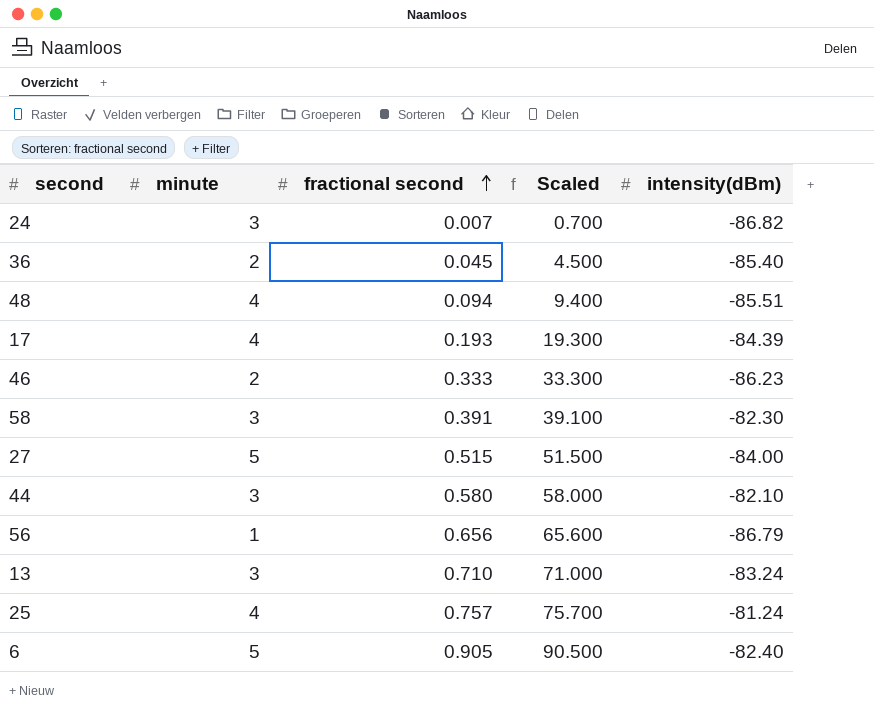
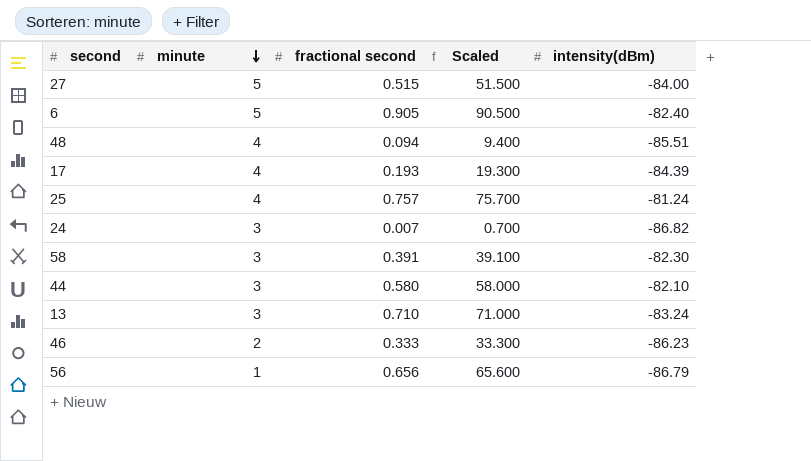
row order: fractional second ascending -> minute descending
row 36: 2 | 0.045 | 4.500 | -85.40 -> none

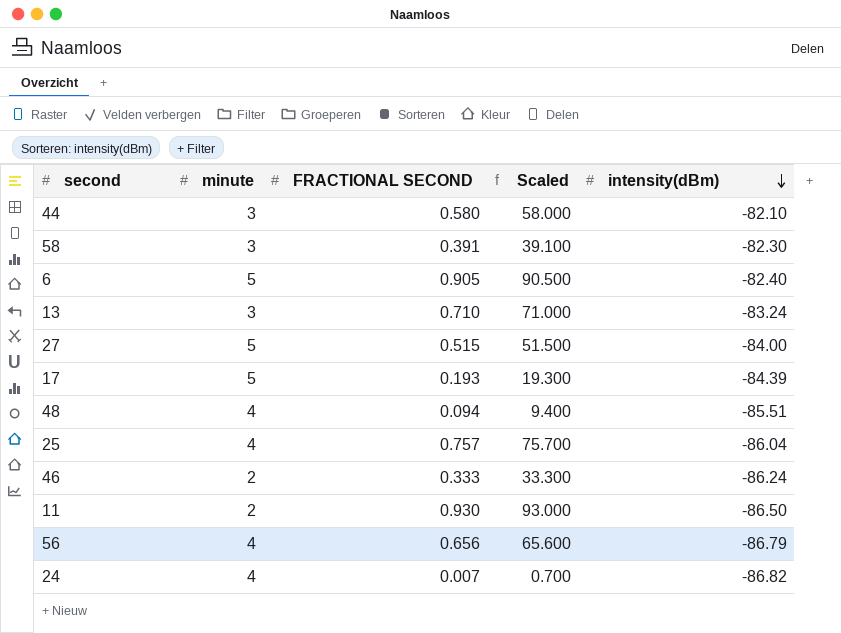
row order: minute descending -> intensity(dBm) descending
column name: fractional second -> FRACTIONAL SECOND
17 | minute: 4 -> 5
25 | intensity(dBm): -81.24 -> -86.04
46 | intensity(dBm): -86.23 -> -86.24
row 11: none -> 2 | 0.930 | 93.000 | -86.50
56 | minute: 1 -> 4
24 | minute: 3 -> 4

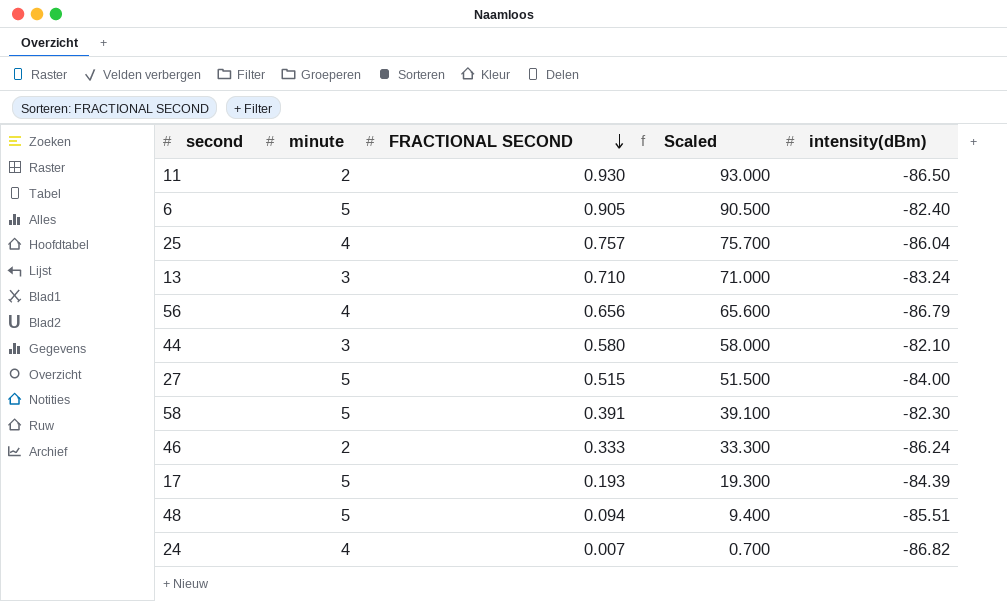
row order: intensity(dBm) descending -> FRACTIONAL SECOND descending
58 | minute: 3 -> 5
48 | minute: 4 -> 5

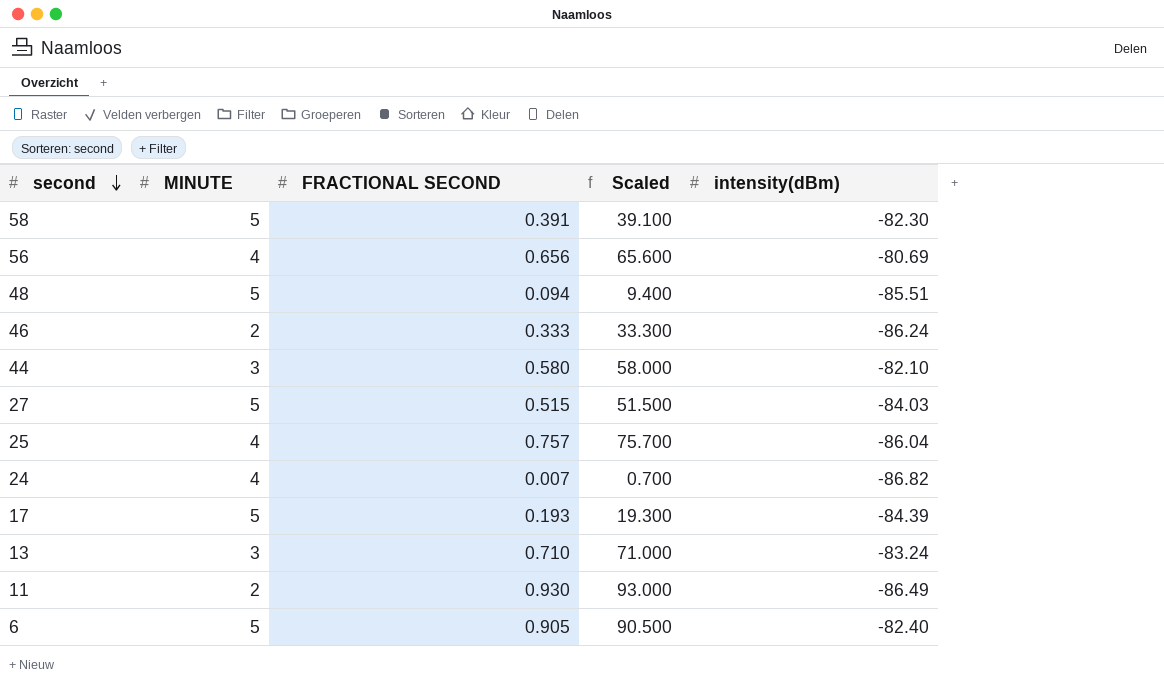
row order: FRACTIONAL SECOND descending -> second descending
column name: minute -> MINUTE
56 | intensity(dBm): -86.79 -> -80.69
27 | intensity(dBm): -84.00 -> -84.03
11 | intensity(dBm): -86.50 -> -86.49

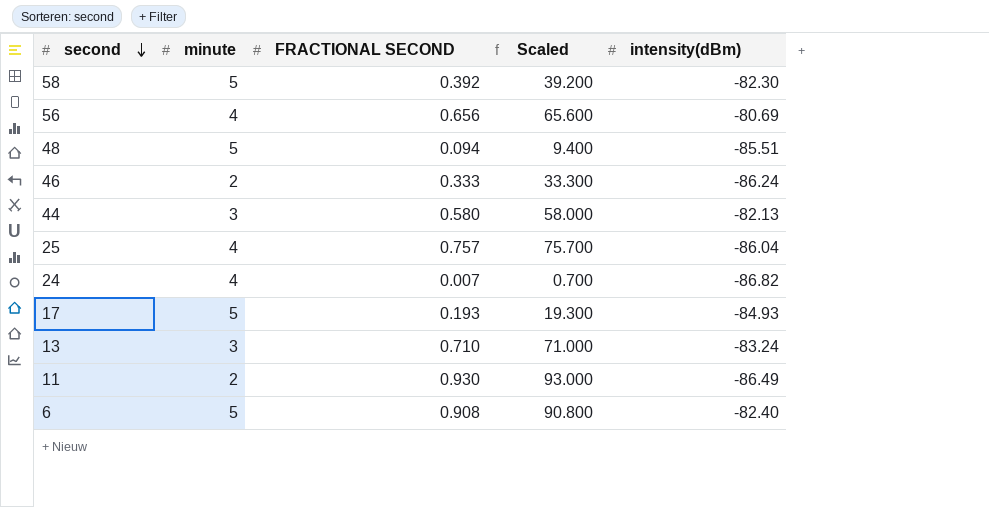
column name: MINUTE -> minute
row 27: 5 | 0.515 | 51.500 | -84.03 -> none
58 | FRACTIONAL SECOND: 0.391 -> 0.392
58 | Scaled: 39.100 -> 39.200
44 | intensity(dBm): -82.10 -> -82.13
17 | intensity(dBm): -84.39 -> -84.93
6 | FRACTIONAL SECOND: 0.905 -> 0.908
6 | Scaled: 90.500 -> 90.800

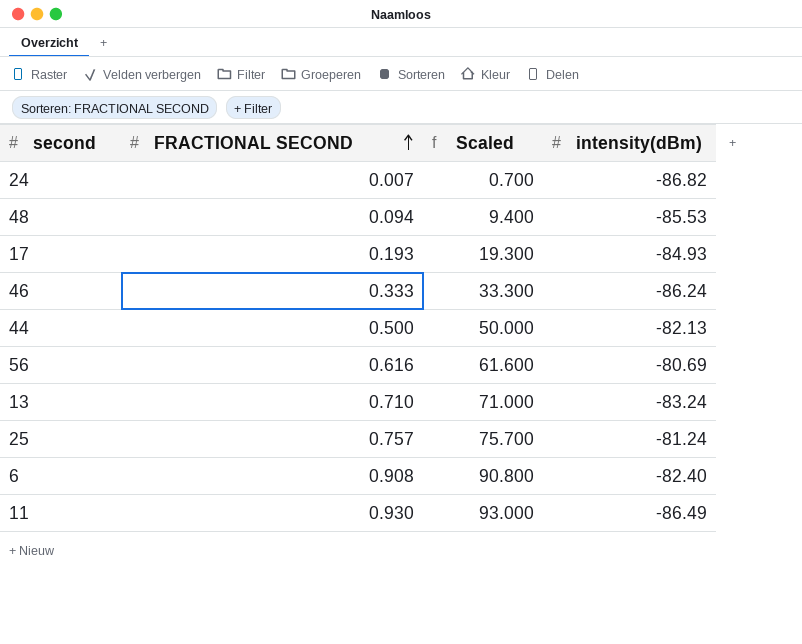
row order: second descending -> FRACTIONAL SECOND ascending
column minute | position: 2 -> none
row 58: 5 | 0.392 | 39.200 | -82.30 -> none
48 | intensity(dBm): -85.51 -> -85.53
44 | FRACTIONAL SECOND: 0.580 -> 0.500
44 | Scaled: 58.000 -> 50.000
56 | FRACTIONAL SECOND: 0.656 -> 0.616
56 | Scaled: 65.600 -> 61.600
25 | intensity(dBm): -86.04 -> -81.24

